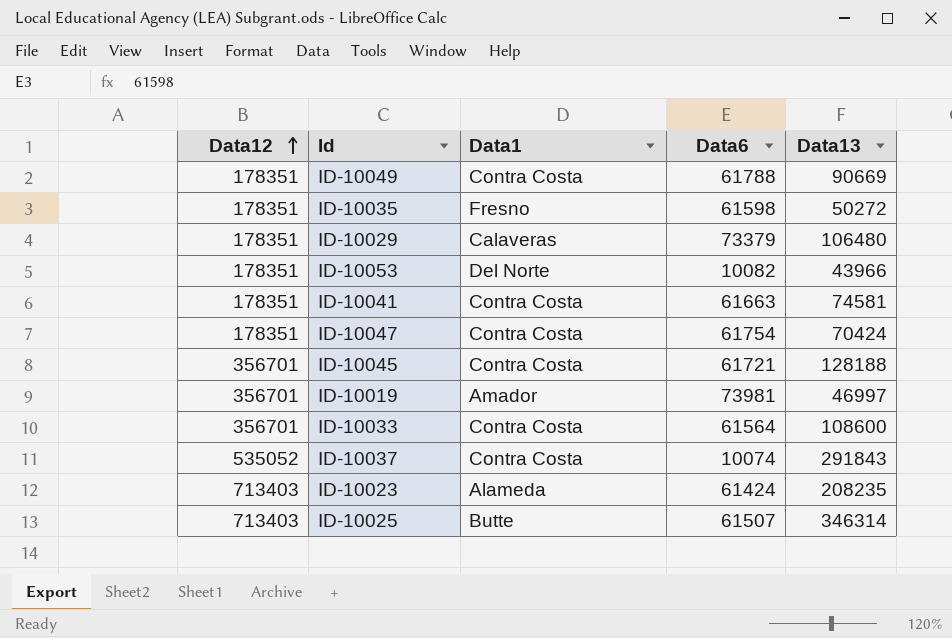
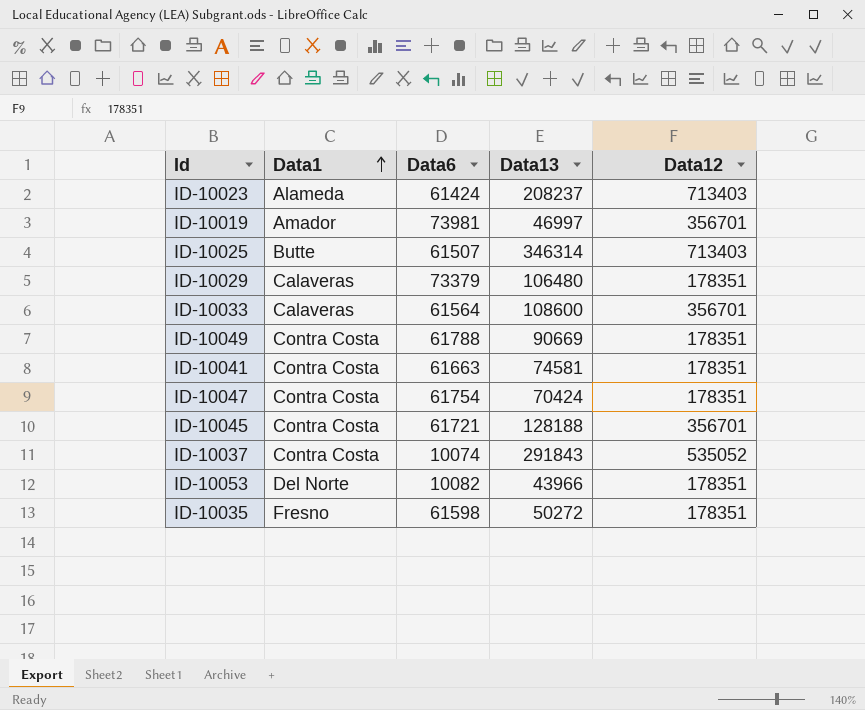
row order: Data12 ascending -> Data1 ascending
column Data12 | position: 1 -> 5
ID-10023 | Data13: 208235 -> 208237
ID-10033 | Data1: Contra Costa -> Calaveras

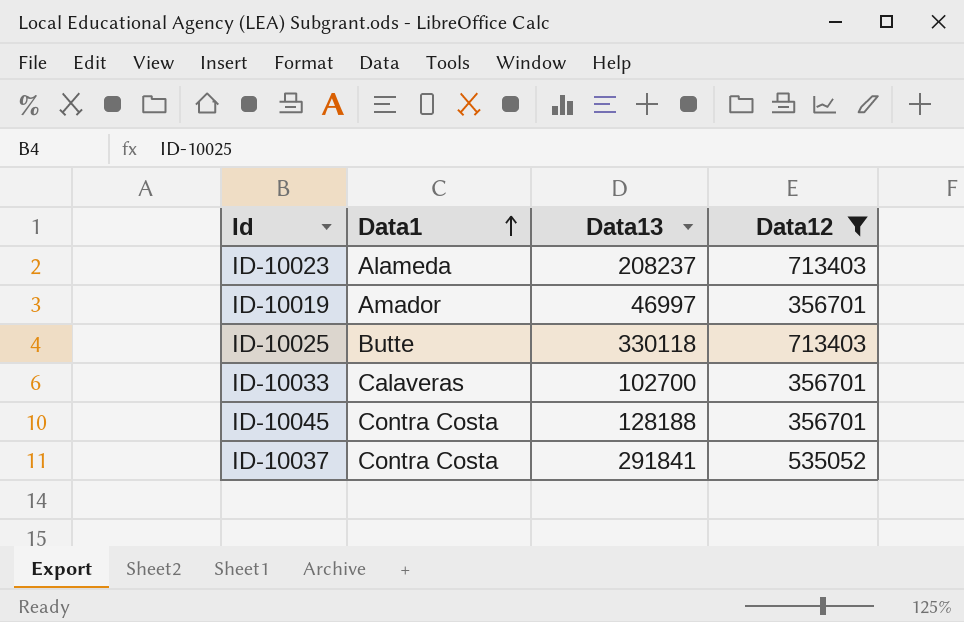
filter: none -> Data12 != 178351
column Data6 | position: 3 -> none
ID-10025 | Data13: 346314 -> 330118
ID-10033 | Data13: 108600 -> 102700
ID-10037 | Data13: 291843 -> 291841

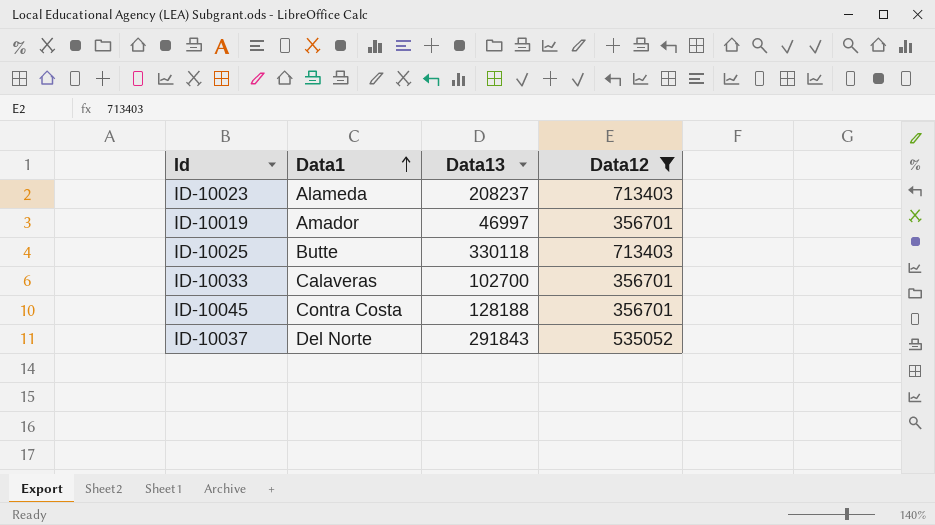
ID-10037 | Data1: Contra Costa -> Del Norte
ID-10037 | Data13: 291841 -> 291843

